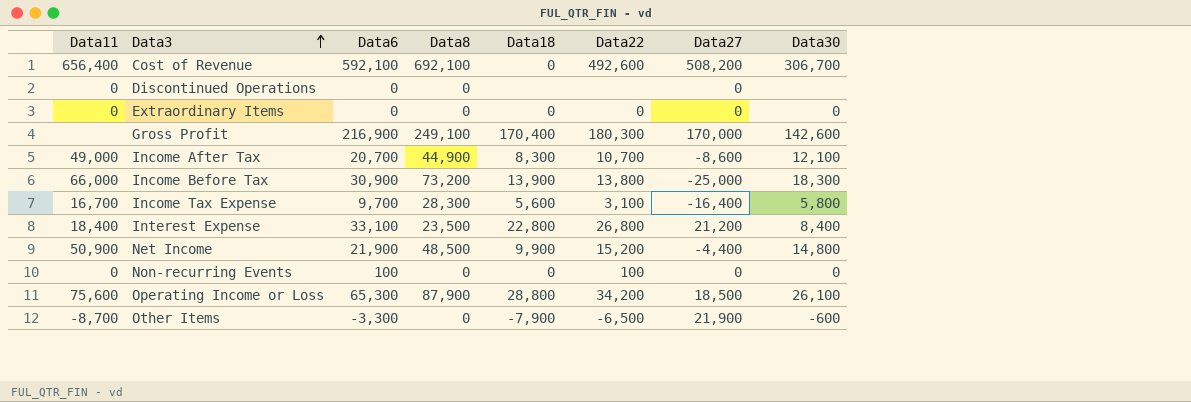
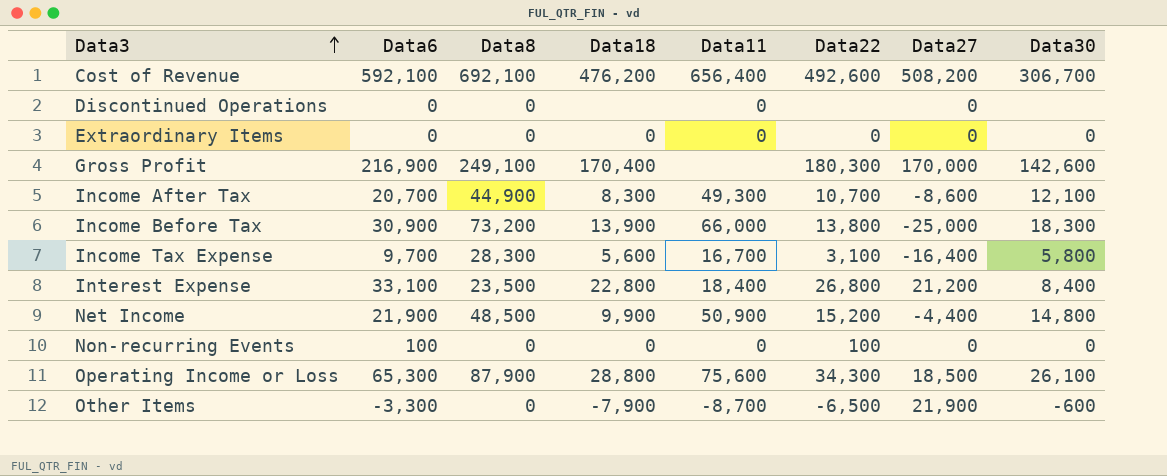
column Data11 | position: 1 -> 5
Cost of Revenue | Data18: 0 -> 476,200
Income After Tax | Data11: 49,000 -> 49,300
Operating Income or Loss | Data22: 34,200 -> 34,300

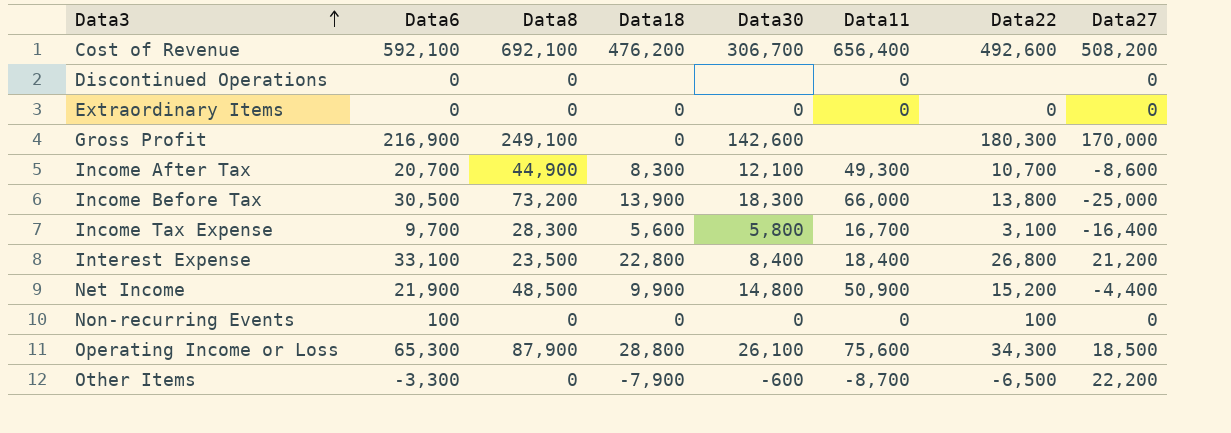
column Data30 | position: 8 -> 5
Gross Profit | Data18: 170,400 -> 0
Income Before Tax | Data6: 30,900 -> 30,500
Other Items | Data27: 21,900 -> 22,200

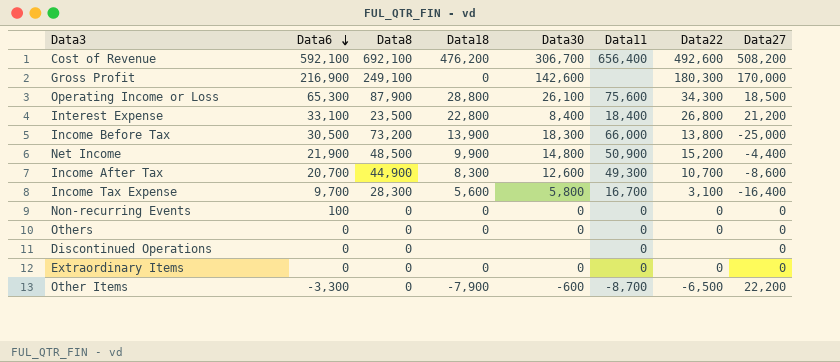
row order: Data3 ascending -> Data6 descending
Income After Tax | Data30: 12,100 -> 12,600
Non-recurring Events | Data22: 100 -> 0
row Others: none -> 0 | 0 | 0 | 0 | 0 | 0 | 0

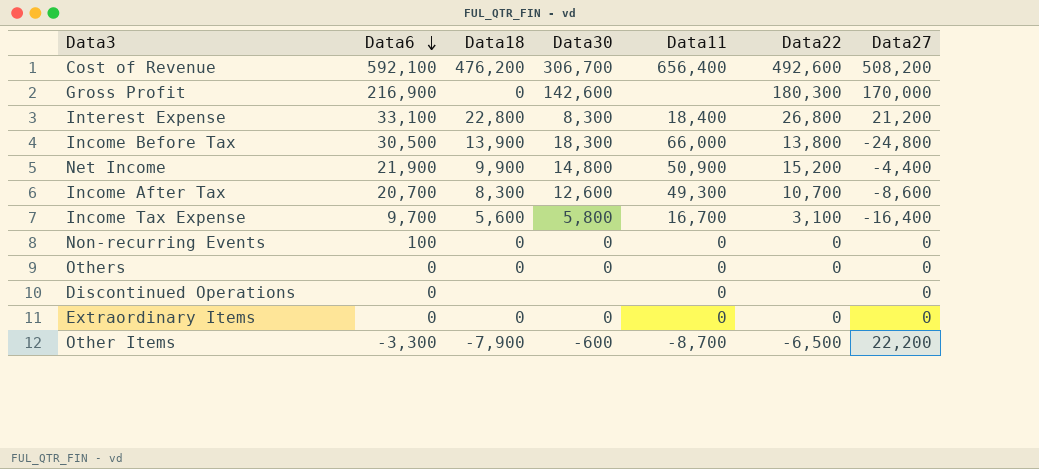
column Data8 | position: 3 -> none
row Operating Income or Loss: 65,300 | 87,900 | 28,800 | 26,100 | 75,600 | 34,300 | 18,500 -> none
Interest Expense | Data30: 8,400 -> 8,300
Income Before Tax | Data27: -25,000 -> -24,800

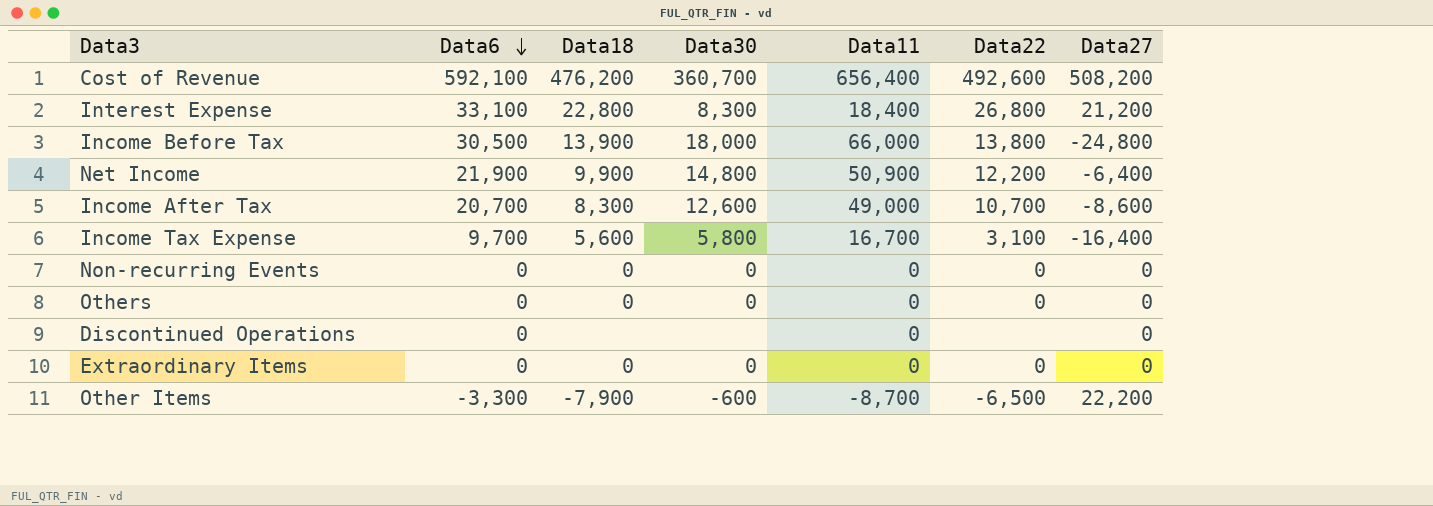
row Gross Profit: 216,900 | 0 | 142,600 | none | 180,300 | 170,000 -> none
Cost of Revenue | Data30: 306,700 -> 360,700
Income Before Tax | Data30: 18,300 -> 18,000
Net Income | Data22: 15,200 -> 12,200
Net Income | Data27: -4,400 -> -6,400
Income After Tax | Data11: 49,300 -> 49,000
Non-recurring Events | Data6: 100 -> 0

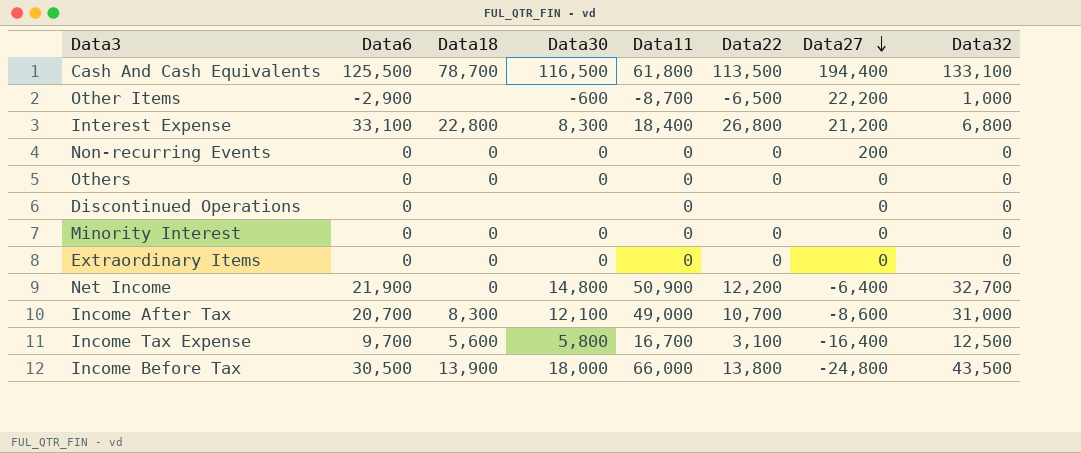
row order: Data6 descending -> Data27 descending
column Data32 | position: none -> 8
row Cost of Revenue: 592,100 | 476,200 | 360,700 | 656,400 | 492,600 | 508,200 -> none
row Cash And Cash Equivalents: none -> 125,500 | 78,700 | 116,500 | 61,800 | 113,500 | 194,400 | 133,100
Other Items | Data6: -3,300 -> -2,900
Other Items | Data18: -7,900 -> none
Non-recurring Events | Data27: 0 -> 200
row Minority Interest: none -> 0 | 0 | 0 | 0 | 0 | 0 | 0
Net Income | Data18: 9,900 -> 0
Income After Tax | Data30: 12,600 -> 12,100

